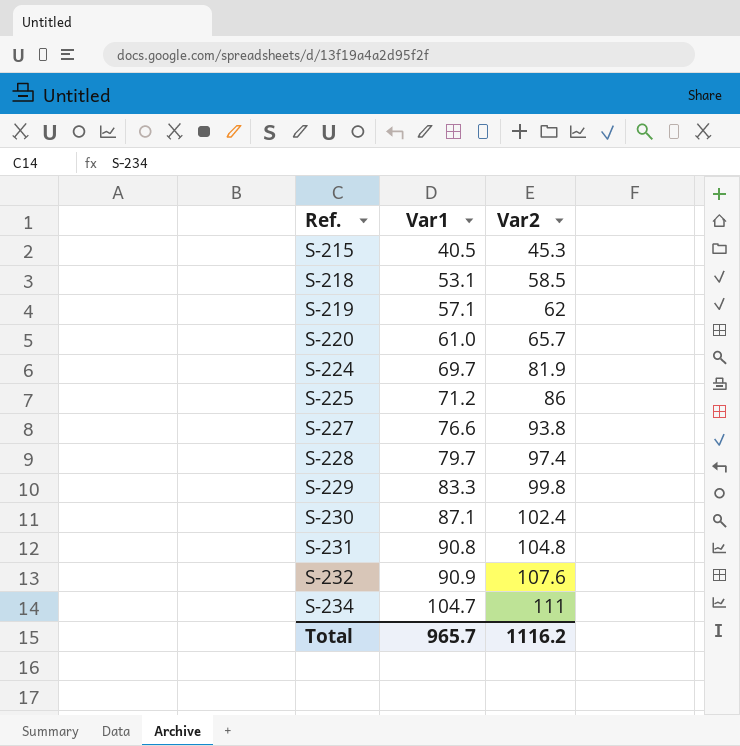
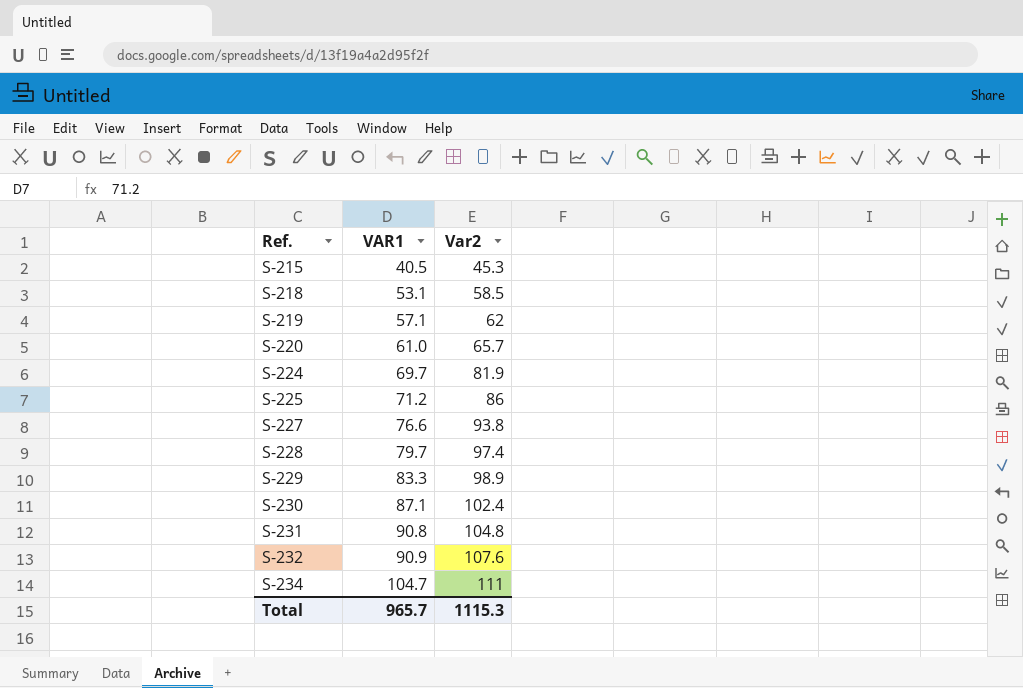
column name: Var1 -> VAR1
S-229 | Var2: 99.8 -> 98.9
Total | Var2: 1116.2 -> 1115.3

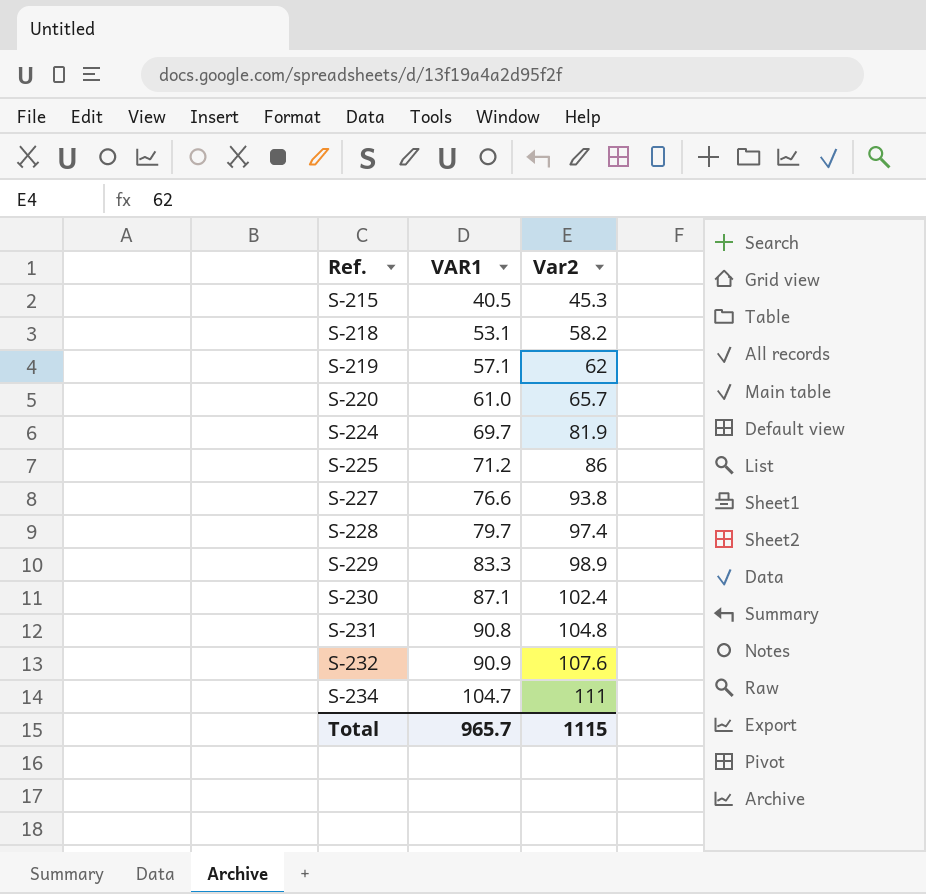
S-218 | Var2: 58.5 -> 58.2
Total | Var2: 1115.3 -> 1115

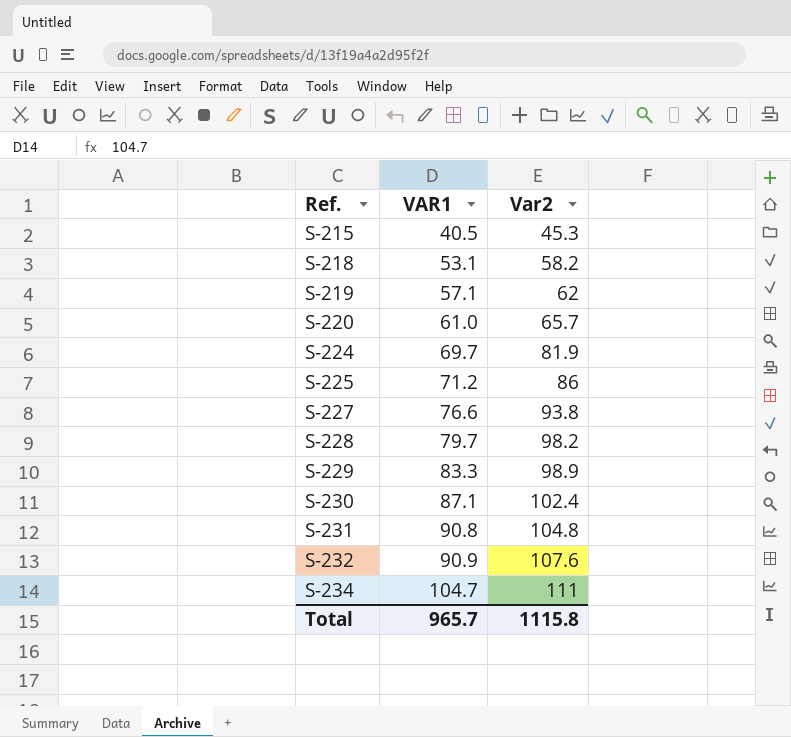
S-228 | Var2: 97.4 -> 98.2
Total | Var2: 1115 -> 1115.8

